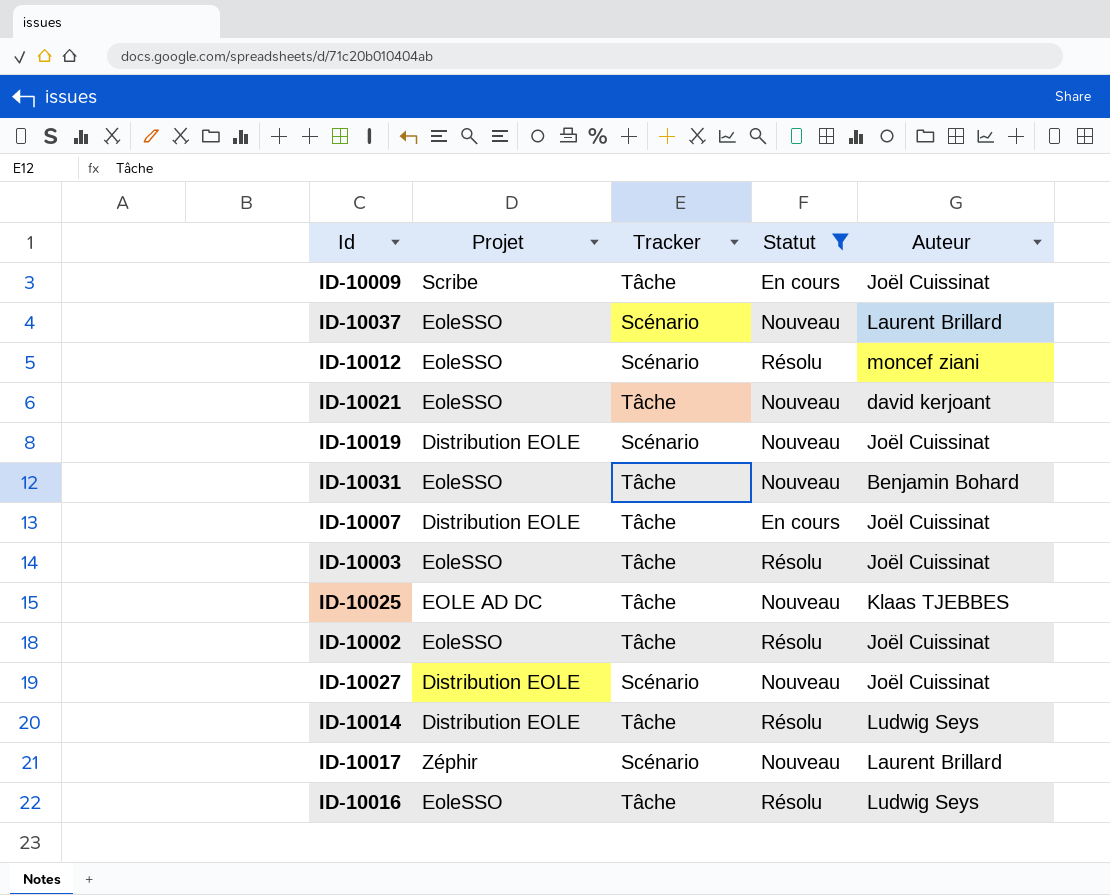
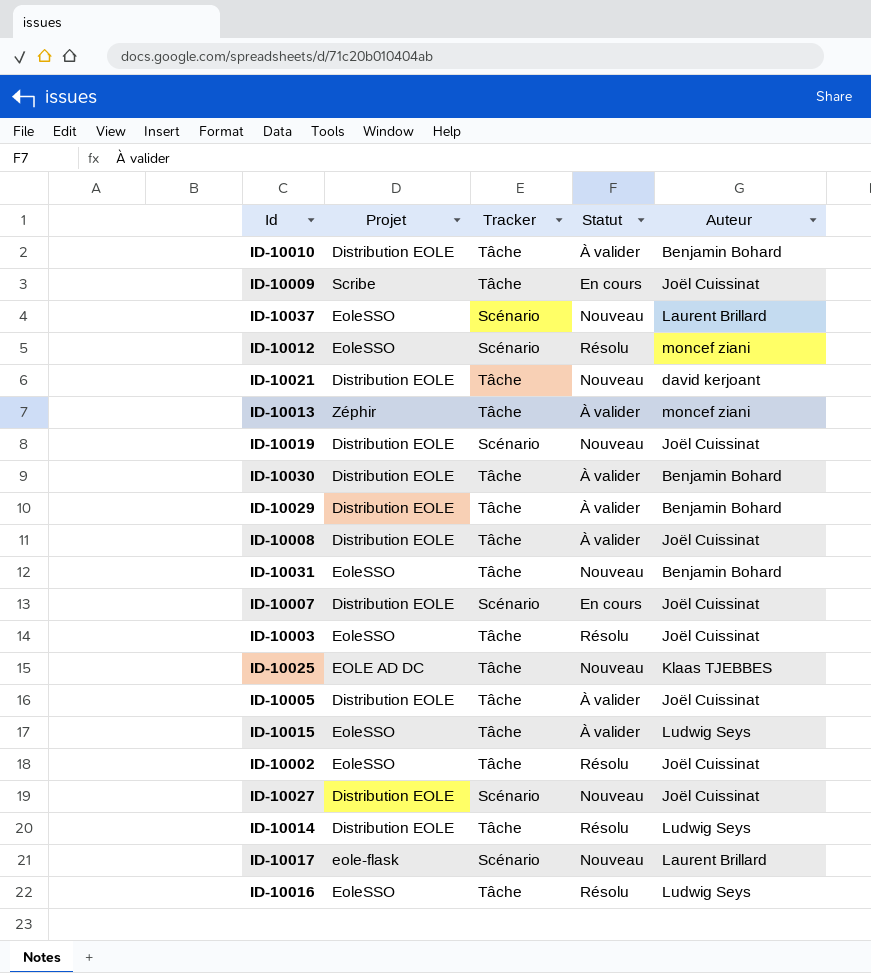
filter: Statut != À valider -> none
ID-10021 | Projet: EoleSSO -> Distribution EOLE
ID-10007 | Tracker: Tâche -> Scénario
ID-10017 | Projet: Zéphir -> eole-flask

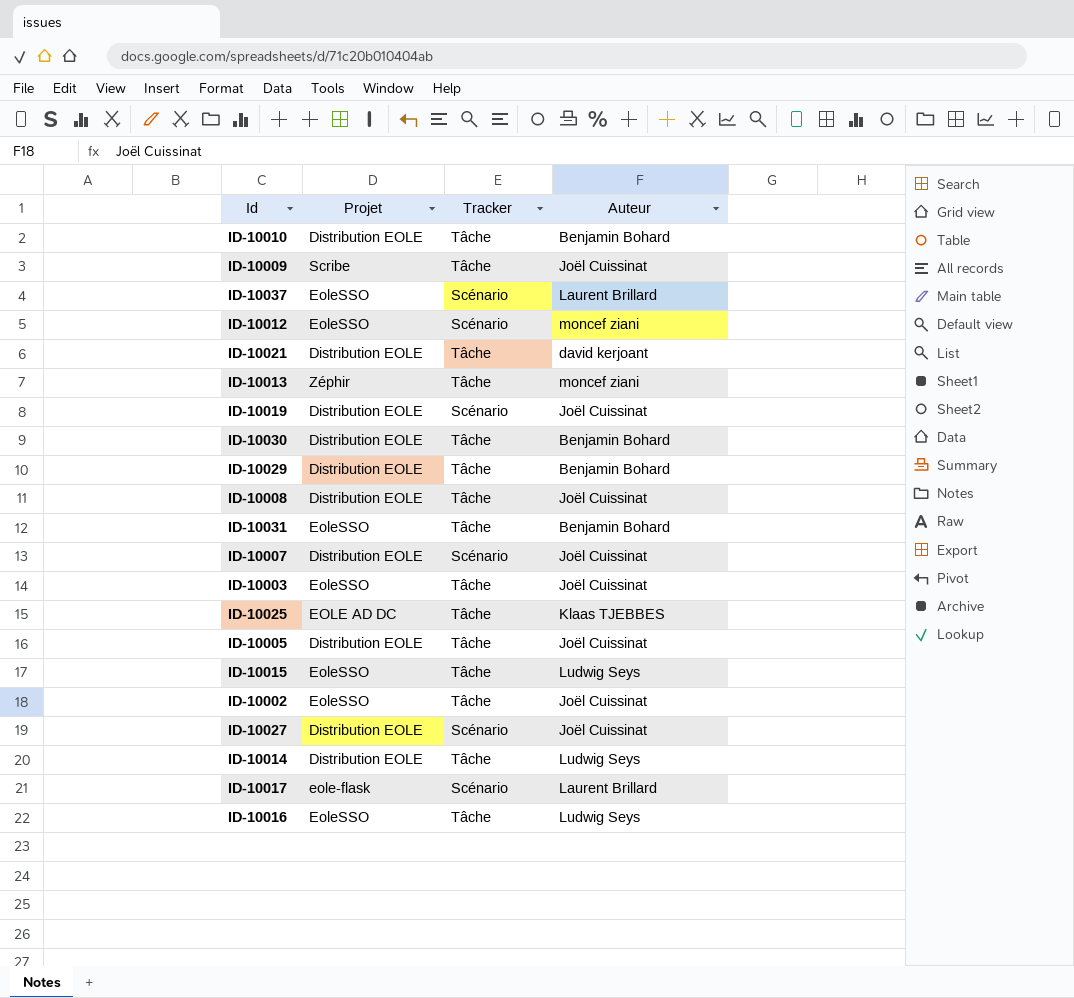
column Statut | position: 4 -> none

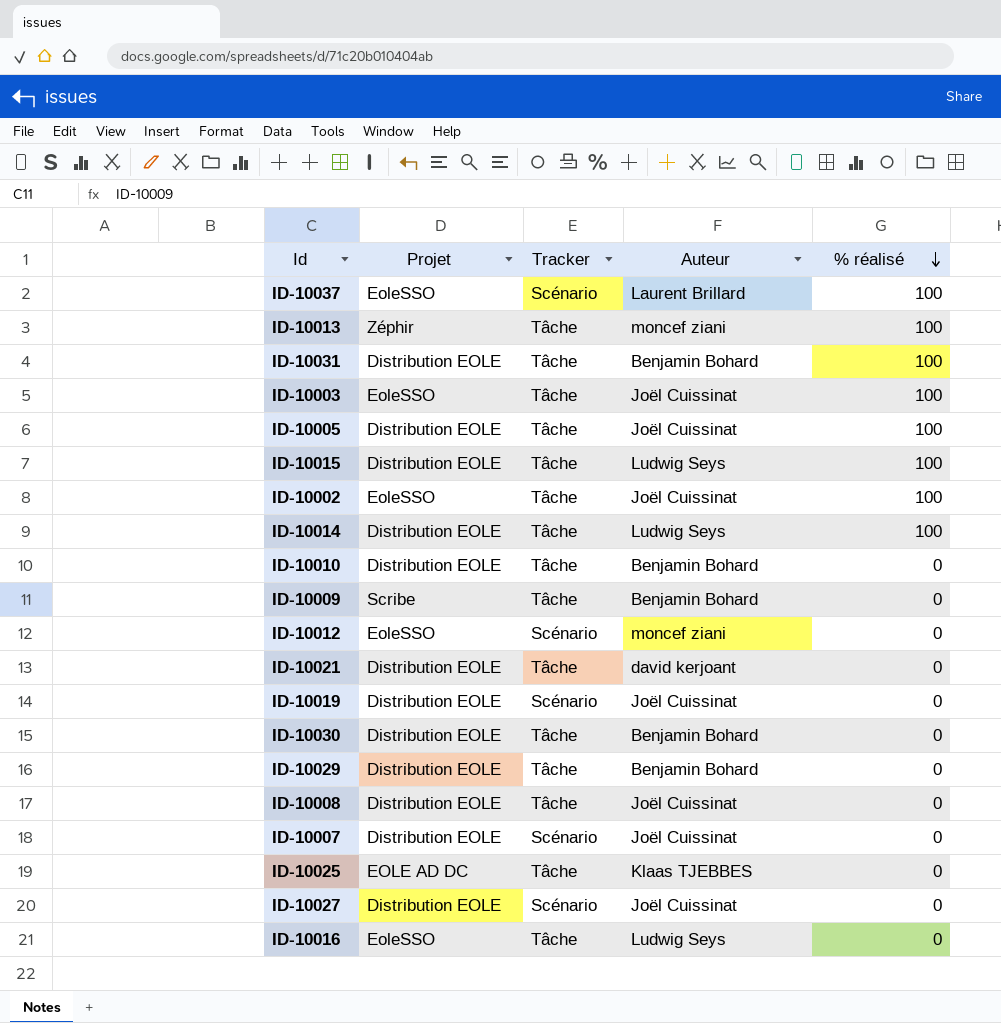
row order: none -> % réalisé descending
column % réalisé | position: none -> 5
row ID-10017: eole-flask | Scénario | Laurent Brillard -> none
ID-10031 | Projet: EoleSSO -> Distribution EOLE
ID-10015 | Projet: EoleSSO -> Distribution EOLE
ID-10009 | Auteur: Joël Cuissinat -> Benjamin Bohard

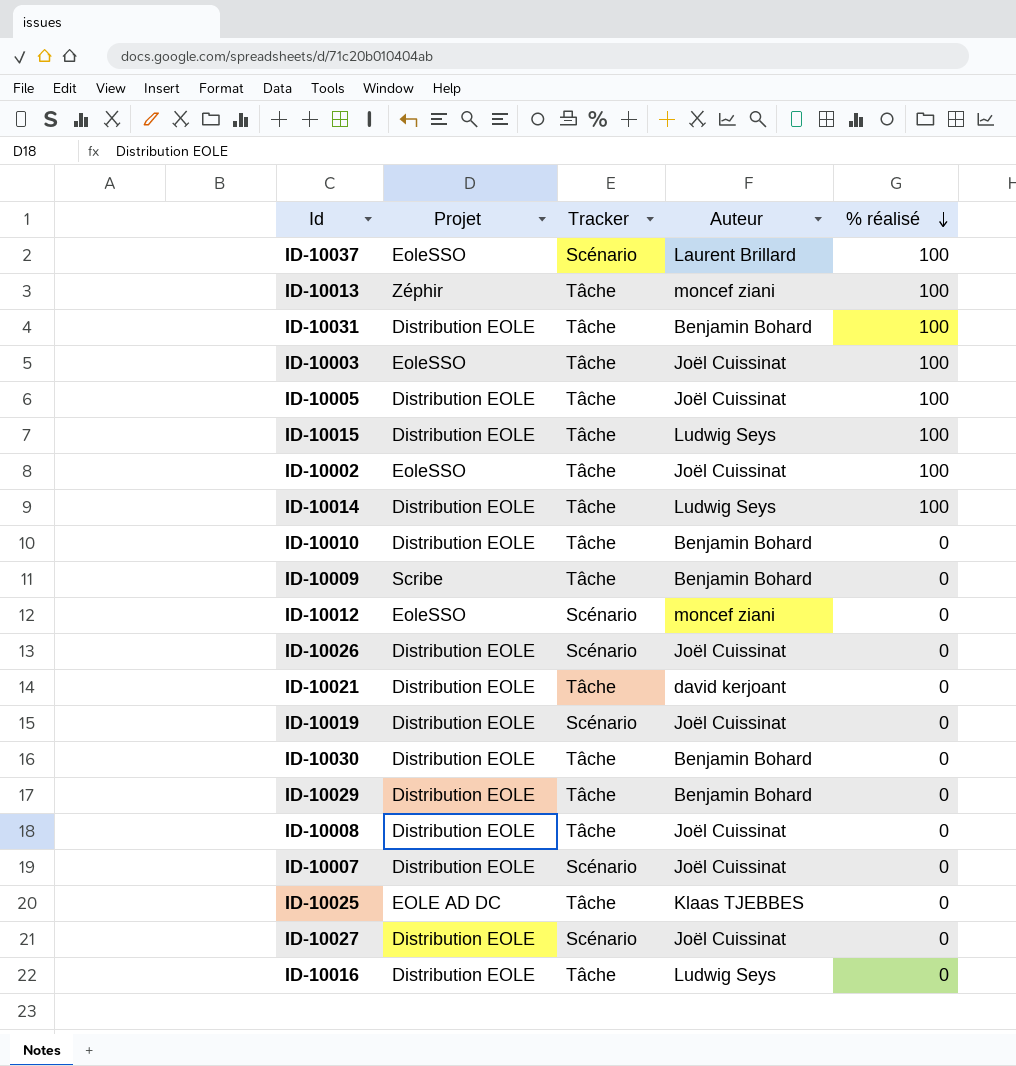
row ID-10026: none -> Distribution EOLE | Scénario | Joël Cuissinat | 0
ID-10016 | Projet: EoleSSO -> Distribution EOLE

